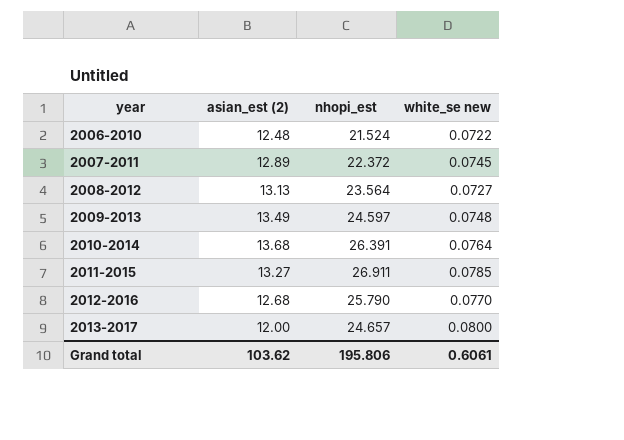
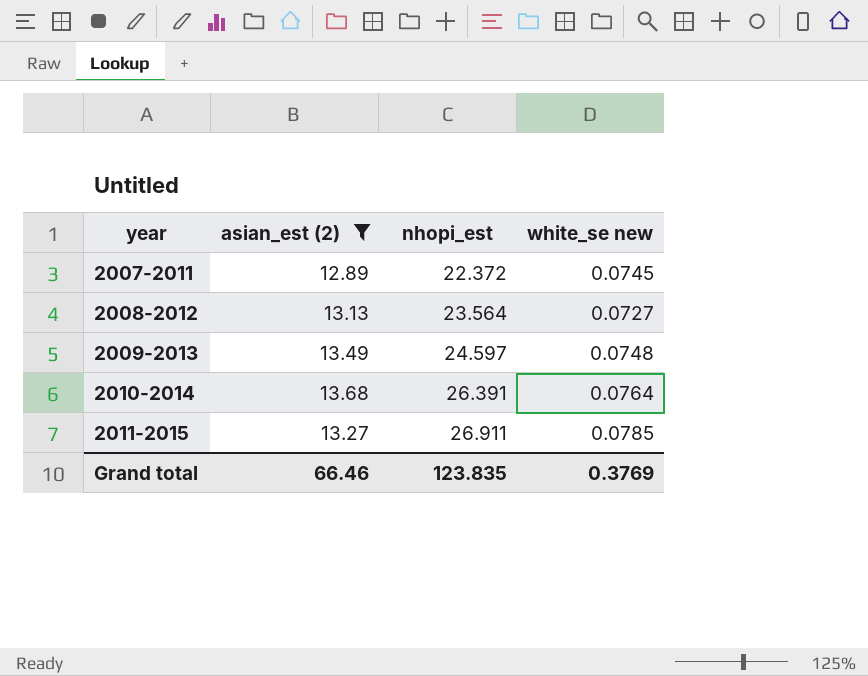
filter: none -> asian_est (2) >= 12.89
Grand total | asian_est (2): 103.62 -> 66.46
Grand total | nhopi_est: 195.806 -> 123.835
Grand total | white_se new: 0.6061 -> 0.3769

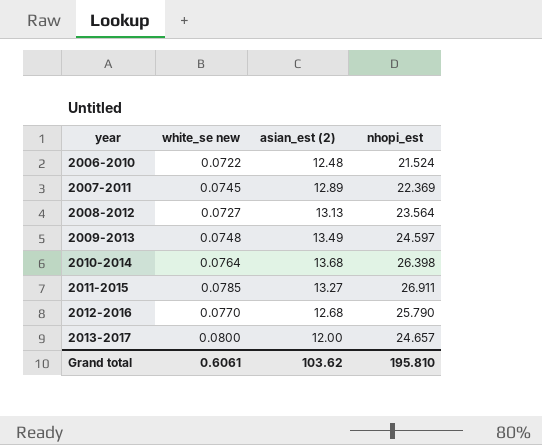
filter: asian_est (2) >= 12.89 -> none
column white_se new | position: 4 -> 2
2007-2011 | nhopi_est: 22.372 -> 22.369
2010-2014 | nhopi_est: 26.391 -> 26.398
Grand total | white_se new: 0.3769 -> 0.6061
Grand total | asian_est (2): 66.46 -> 103.62
Grand total | nhopi_est: 123.835 -> 195.810

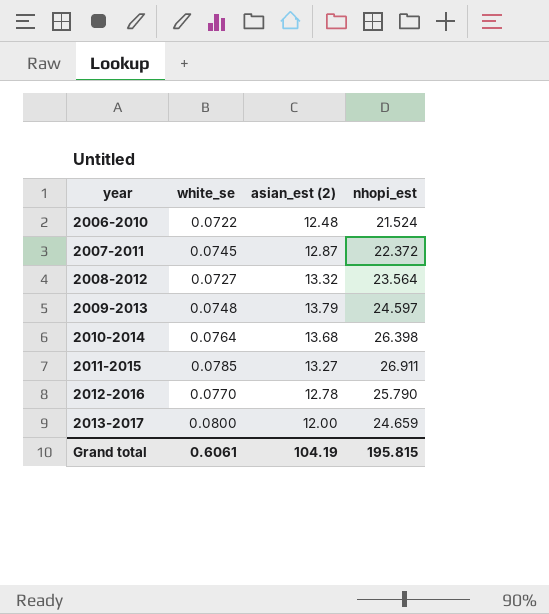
column name: white_se new -> white_se
2007-2011 | asian_est (2): 12.89 -> 12.87
2007-2011 | nhopi_est: 22.369 -> 22.372
2008-2012 | asian_est (2): 13.13 -> 13.32
2009-2013 | asian_est (2): 13.49 -> 13.79
2012-2016 | asian_est (2): 12.68 -> 12.78
2013-2017 | nhopi_est: 24.657 -> 24.659
Grand total | asian_est (2): 103.62 -> 104.19
Grand total | nhopi_est: 195.810 -> 195.815

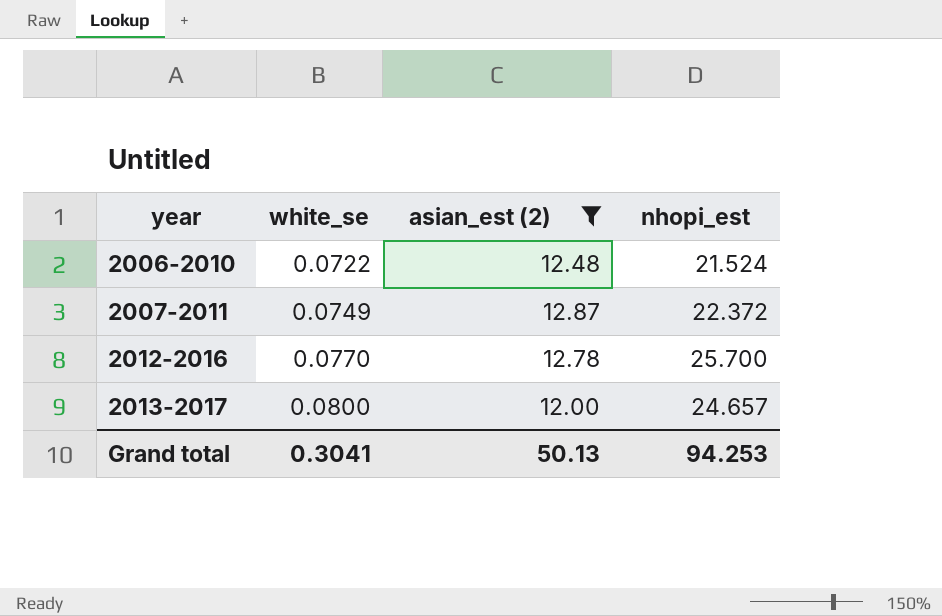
filter: none -> asian_est (2) <= 12.87
2007-2011 | white_se: 0.0745 -> 0.0749
2012-2016 | nhopi_est: 25.790 -> 25.700
2013-2017 | nhopi_est: 24.659 -> 24.657
Grand total | white_se: 0.6061 -> 0.3041
Grand total | asian_est (2): 104.19 -> 50.13
Grand total | nhopi_est: 195.815 -> 94.253

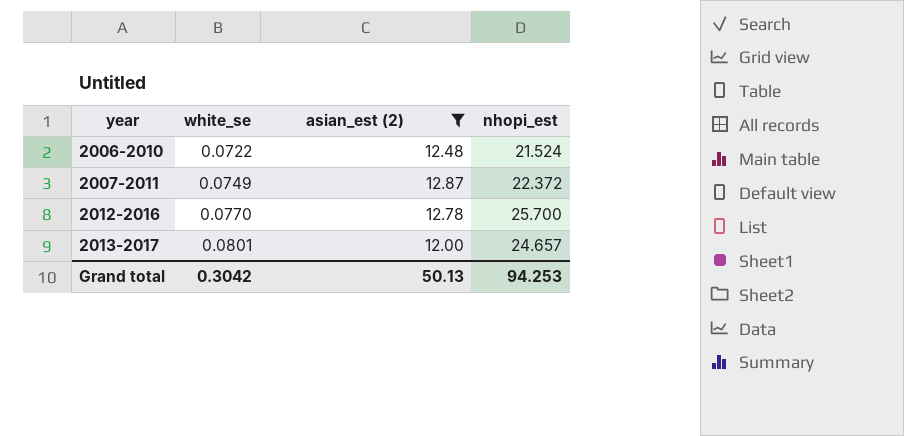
2013-2017 | white_se: 0.0800 -> 0.0801
Grand total | white_se: 0.3041 -> 0.3042

